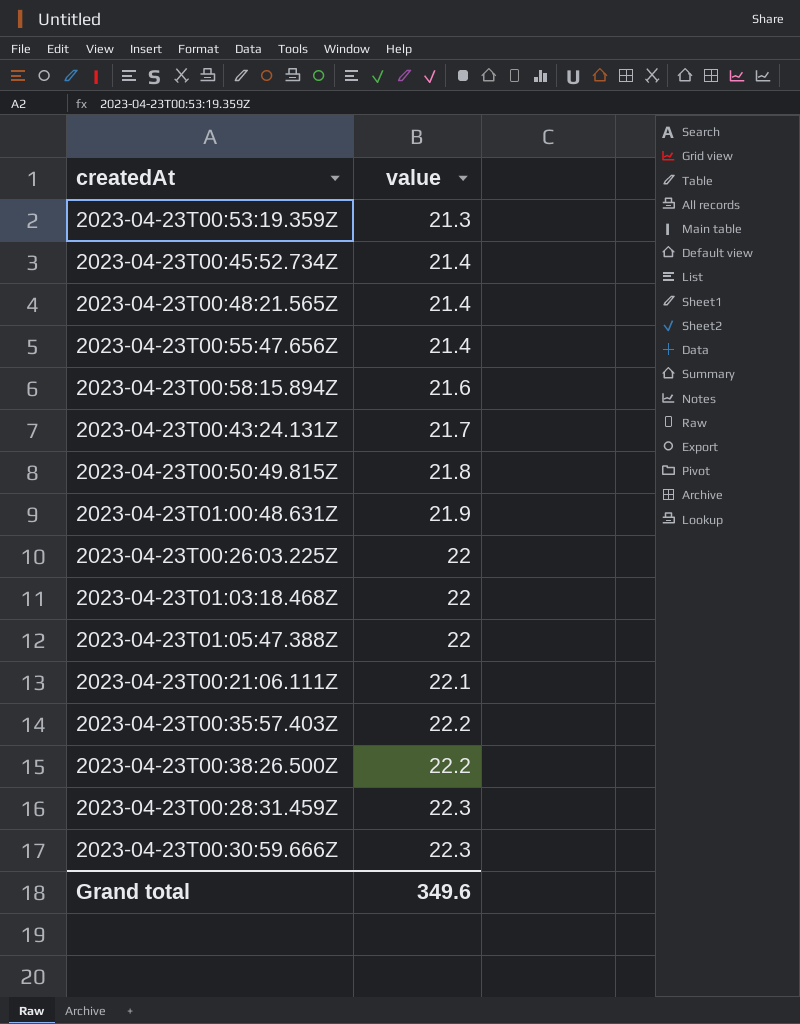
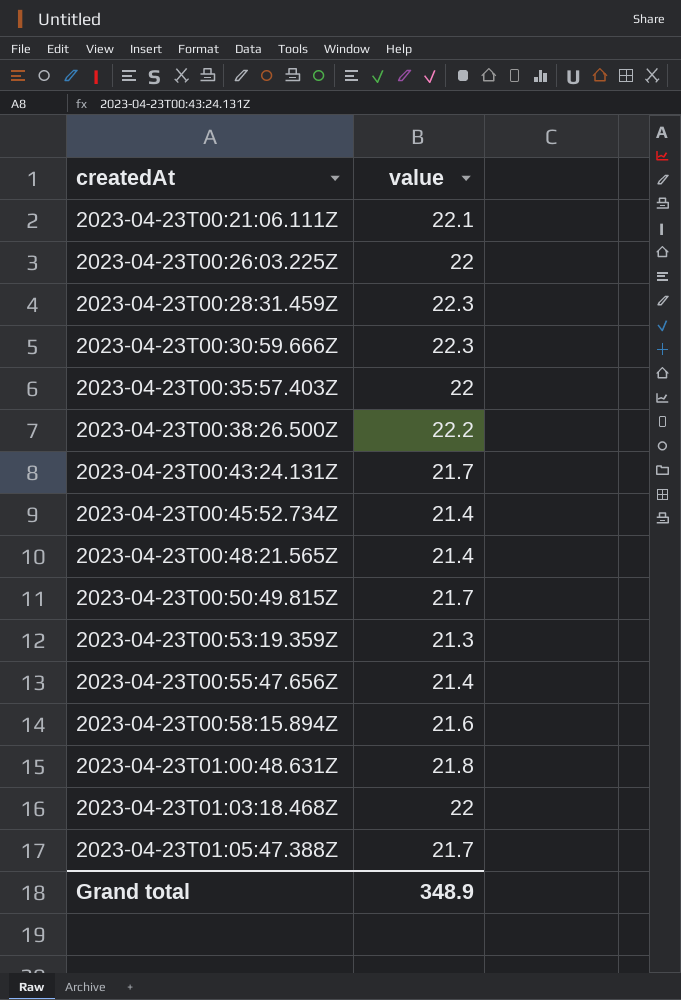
row order: value ascending -> createdAt ascending
2023-04-23T00:35:57.403Z | value: 22.2 -> 22
2023-04-23T00:50:49.815Z | value: 21.8 -> 21.7
2023-04-23T01:00:48.631Z | value: 21.9 -> 21.8
2023-04-23T01:05:47.388Z | value: 22 -> 21.7
Grand total | value: 349.6 -> 348.9

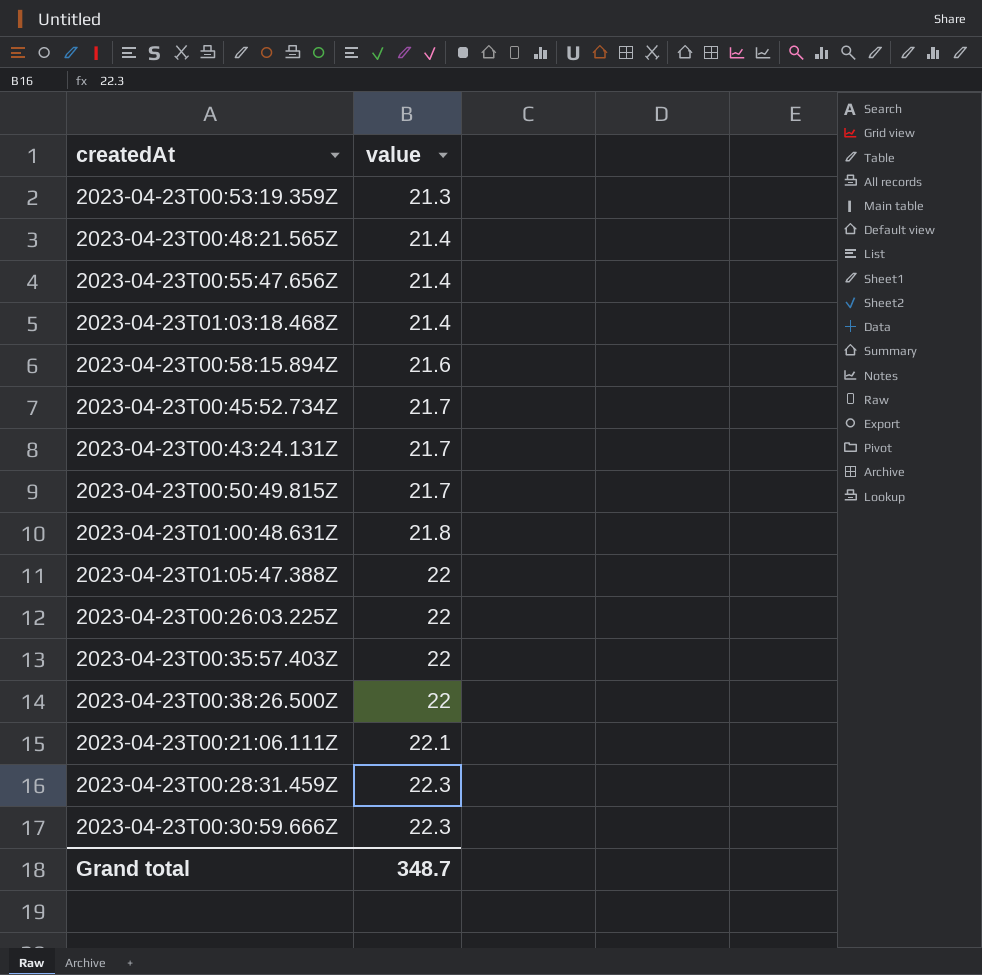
row order: createdAt ascending -> value ascending
2023-04-23T01:03:18.468Z | value: 22 -> 21.4
2023-04-23T00:45:52.734Z | value: 21.4 -> 21.7
2023-04-23T01:05:47.388Z | value: 21.7 -> 22
2023-04-23T00:38:26.500Z | value: 22.2 -> 22
Grand total | value: 348.9 -> 348.7

